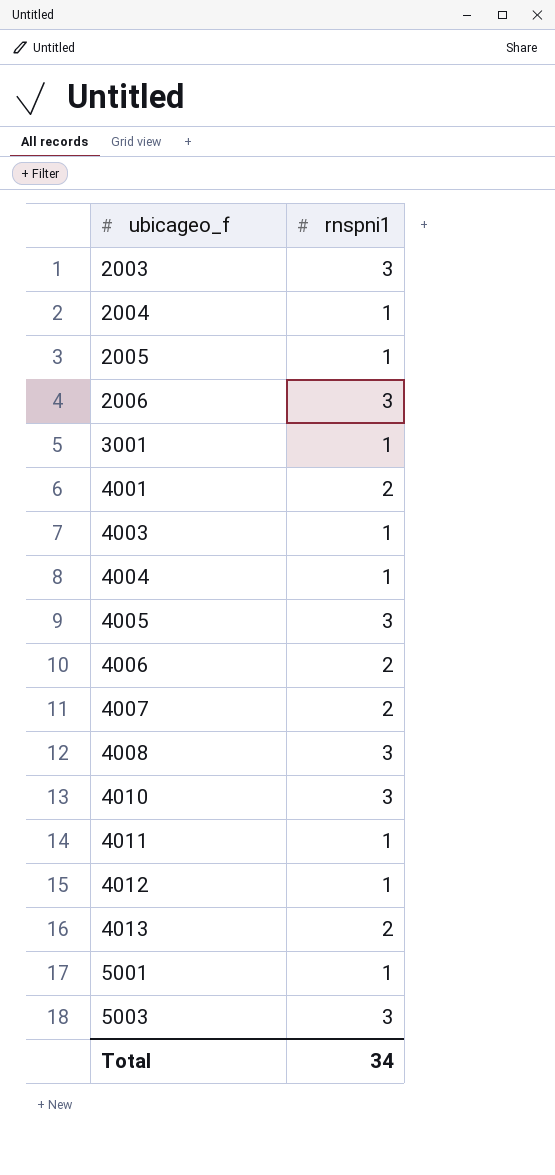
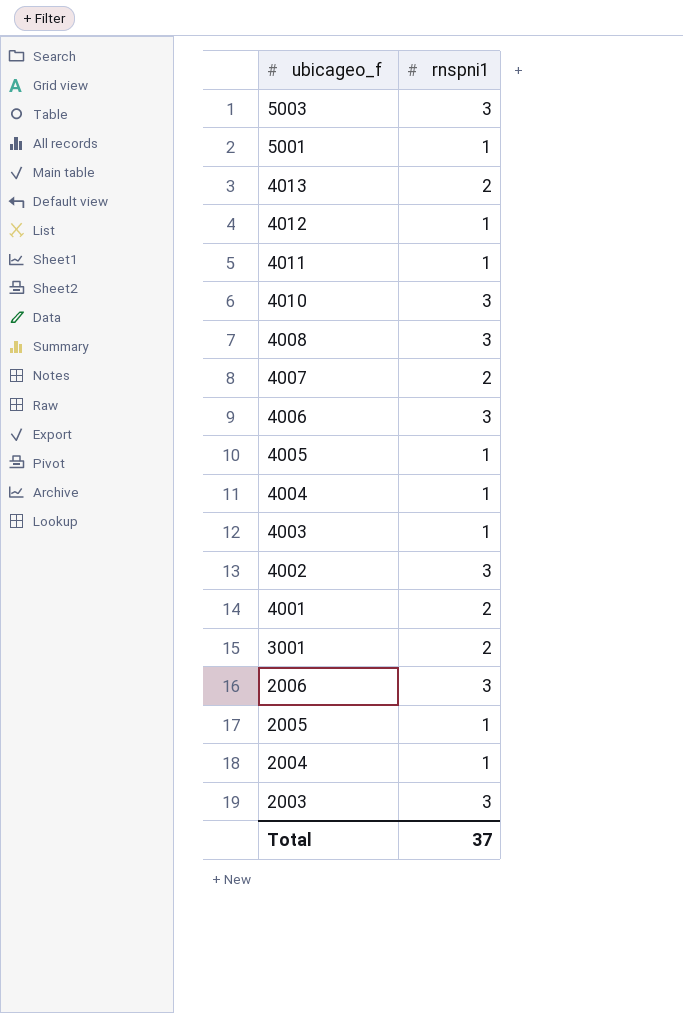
row order: ubicageo_f ascending -> ubicageo_f descending
4006 | rnspni1: 2 -> 3
4005 | rnspni1: 3 -> 1
row 4002: none -> 3
3001 | rnspni1: 1 -> 2
Total | rnspni1: 34 -> 37

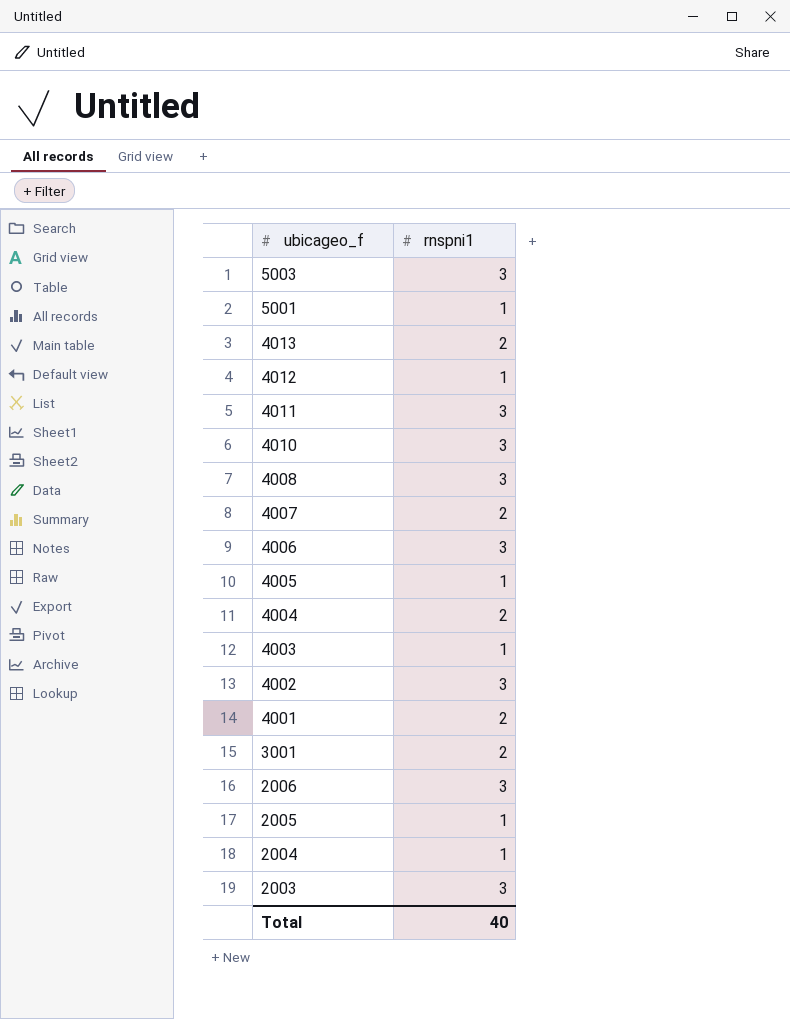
4011 | rnspni1: 1 -> 3
4004 | rnspni1: 1 -> 2
Total | rnspni1: 37 -> 40

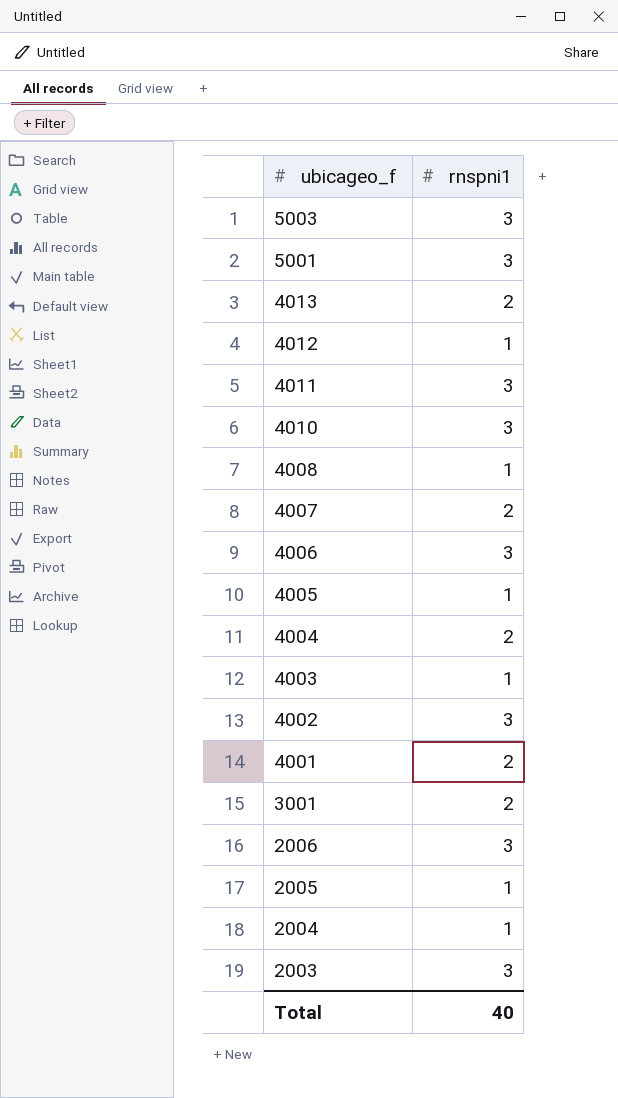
5001 | rnspni1: 1 -> 3
4008 | rnspni1: 3 -> 1

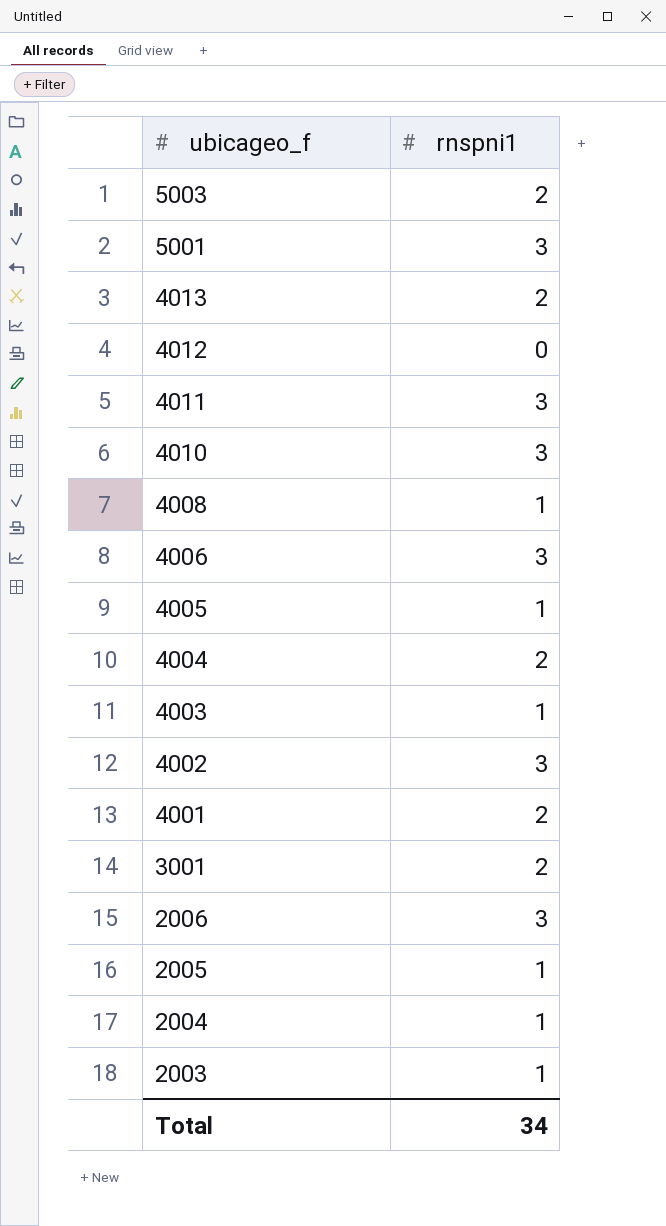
row 4007: 2 -> none
5003 | rnspni1: 3 -> 2
4012 | rnspni1: 1 -> 0
2003 | rnspni1: 3 -> 1
Total | rnspni1: 40 -> 34

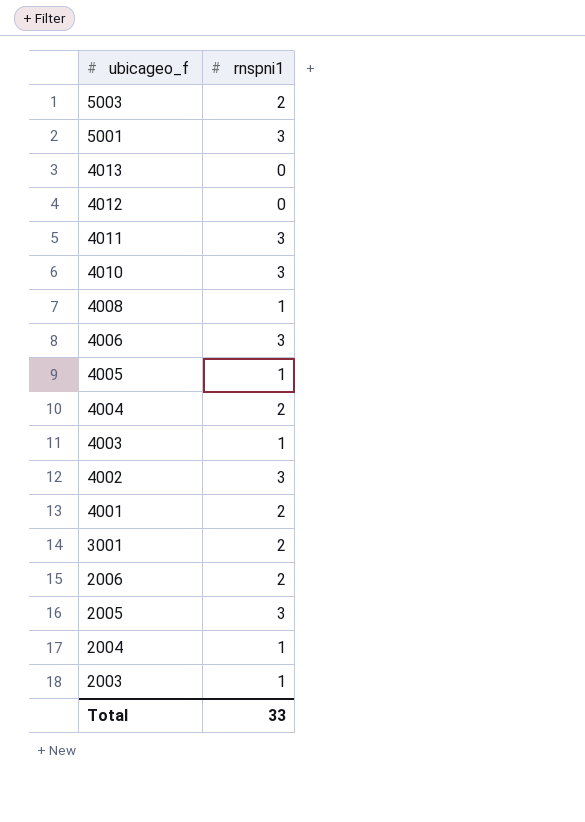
4013 | rnspni1: 2 -> 0
2006 | rnspni1: 3 -> 2
2005 | rnspni1: 1 -> 3
Total | rnspni1: 34 -> 33

